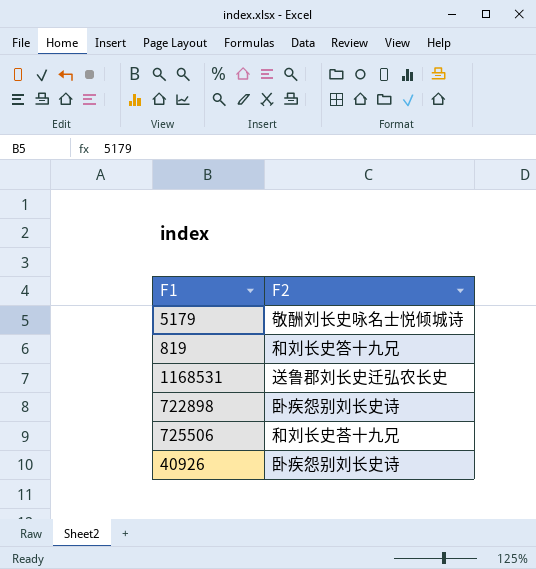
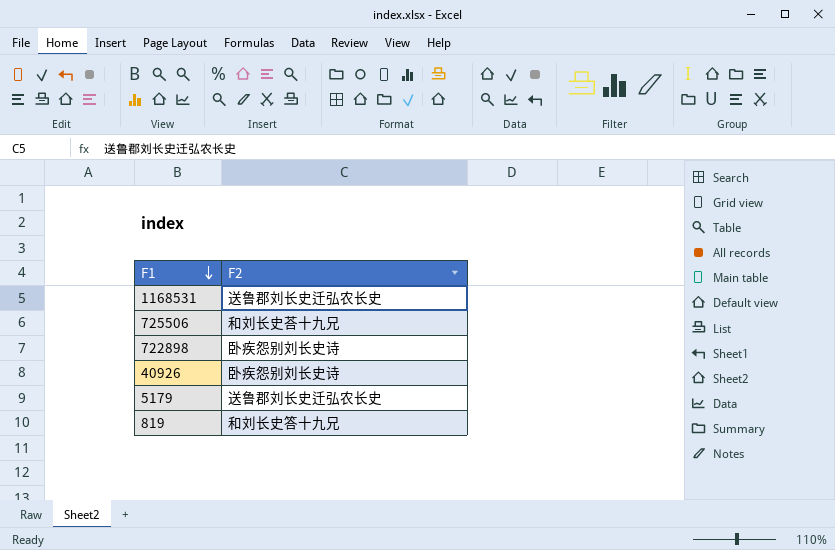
row order: none -> F1 descending
5179 | F2: 敬酬刘长史咏名士悦倾城诗 -> 送鲁郡刘长史迁弘农长史

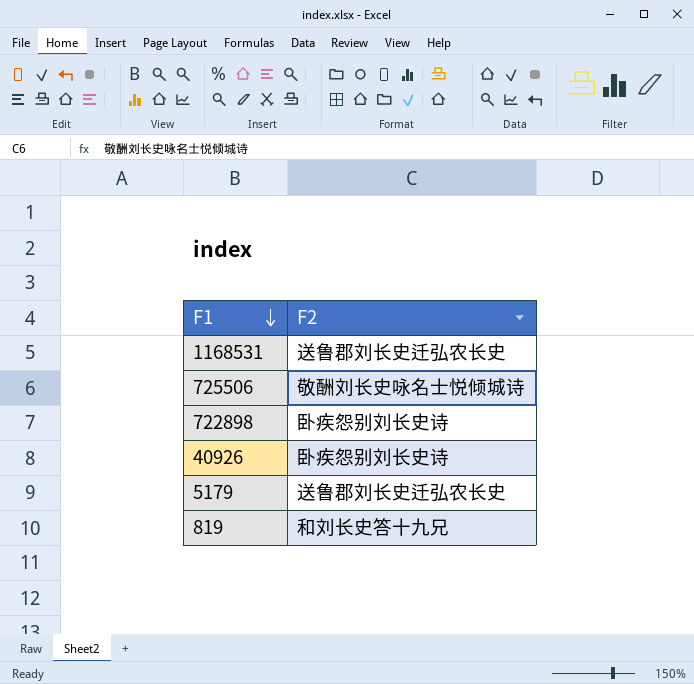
725506 | F2: 和刘长史荅十九兄 -> 敬酬刘长史咏名士悦倾城诗

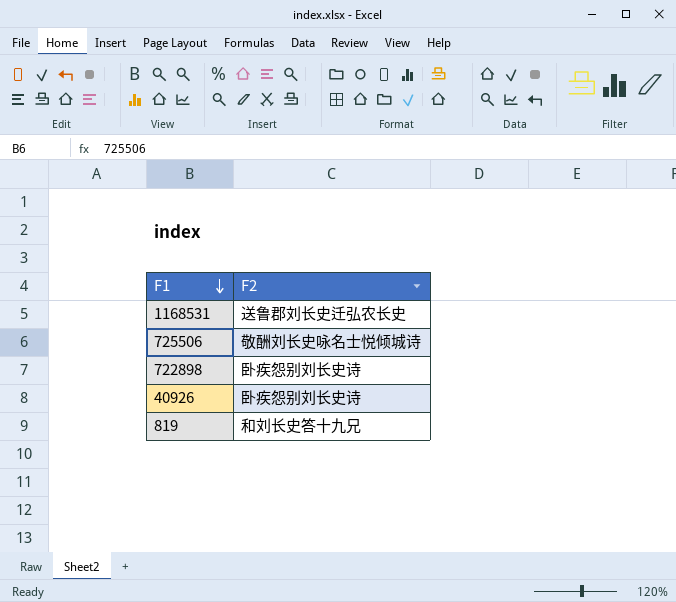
row 5179: 送鲁郡刘长史迁弘农长史 -> none

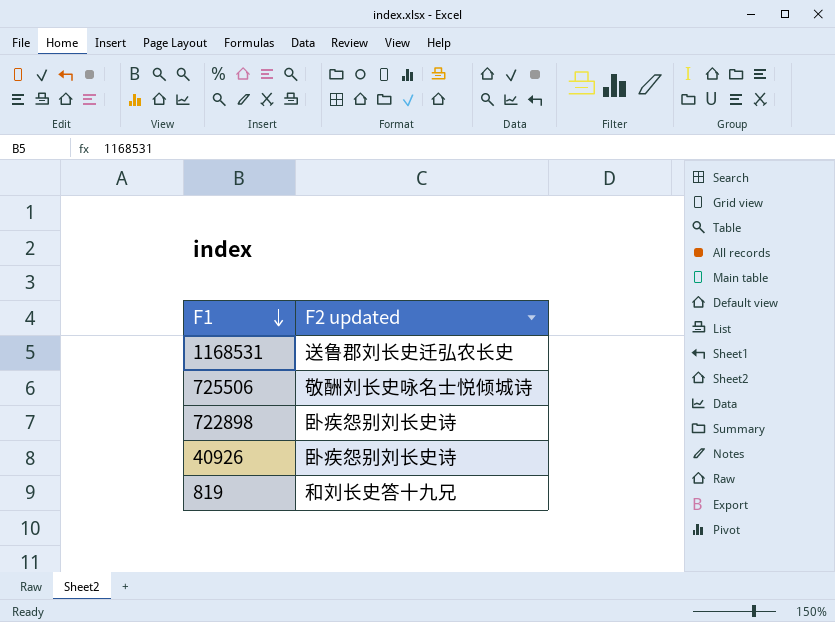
column name: F2 -> F2 updated

